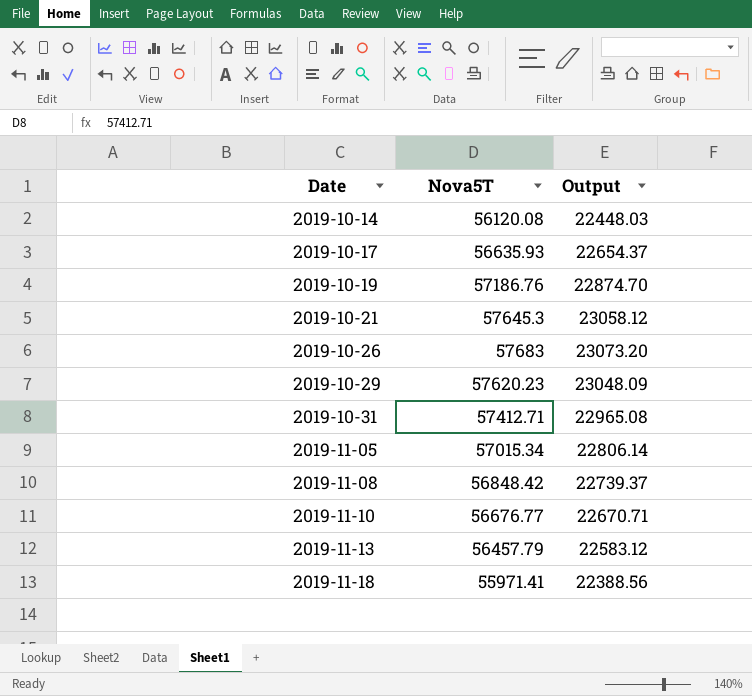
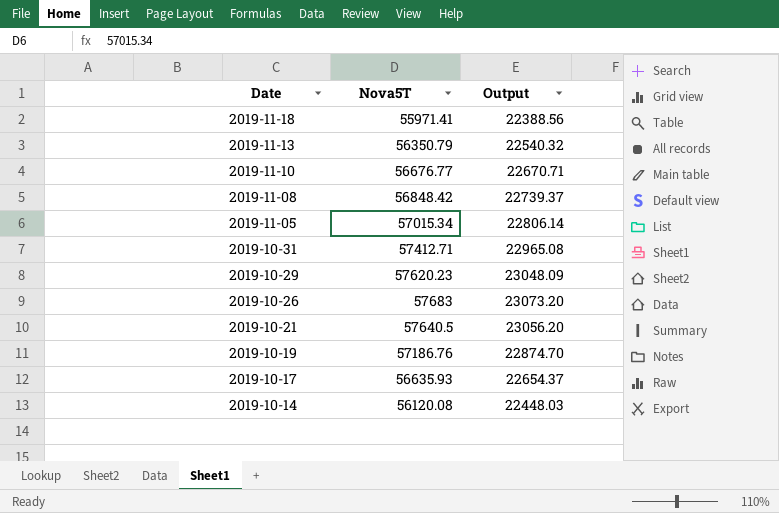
row order: Date ascending -> Date descending
2019-11-13 | Nova5T: 56457.79 -> 56350.79
2019-11-13 | Output: 22583.12 -> 22540.32
2019-10-21 | Nova5T: 57645.3 -> 57640.5
2019-10-21 | Output: 23058.12 -> 23056.20

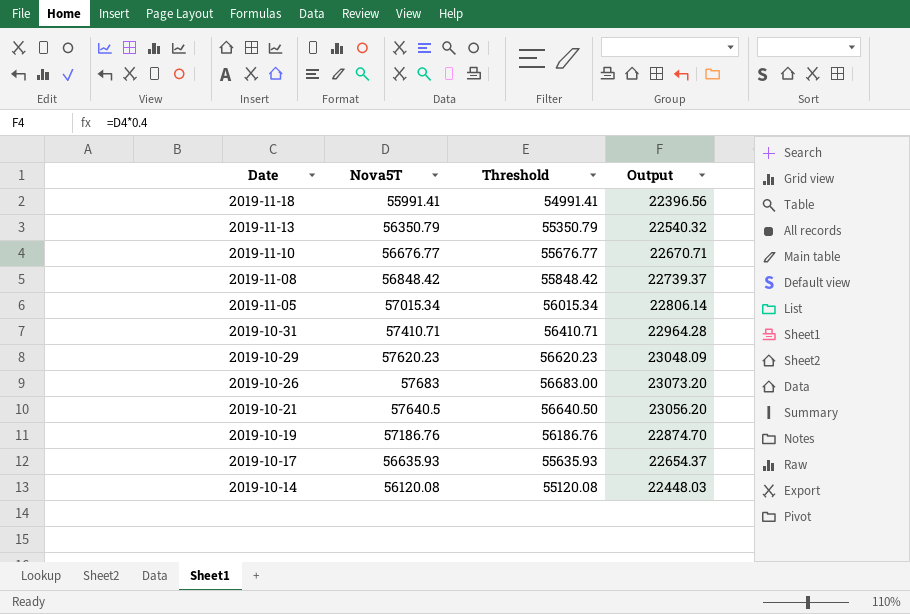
column Threshold | formula: none -> [Nova5T] - 1000
2019-11-18 | Nova5T: 55971.41 -> 55991.41
2019-11-18 | Output: 22388.56 -> 22396.56
2019-10-31 | Nova5T: 57412.71 -> 57410.71
2019-10-31 | Output: 22965.08 -> 22964.28

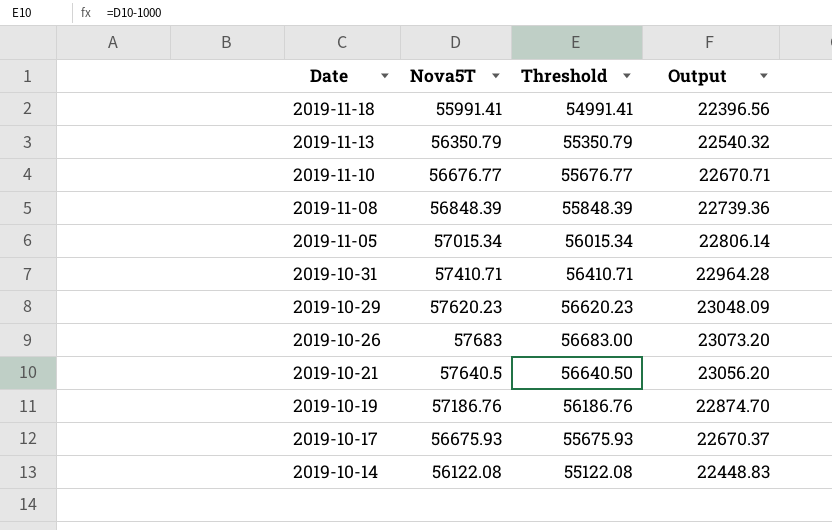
2019-11-08 | Nova5T: 56848.42 -> 56848.39
2019-11-08 | Threshold: 55848.42 -> 55848.39
2019-11-08 | Output: 22739.37 -> 22739.36
2019-10-17 | Nova5T: 56635.93 -> 56675.93
2019-10-17 | Threshold: 55635.93 -> 55675.93
2019-10-17 | Output: 22654.37 -> 22670.37
2019-10-14 | Nova5T: 56120.08 -> 56122.08
2019-10-14 | Threshold: 55120.08 -> 55122.08
2019-10-14 | Output: 22448.03 -> 22448.83

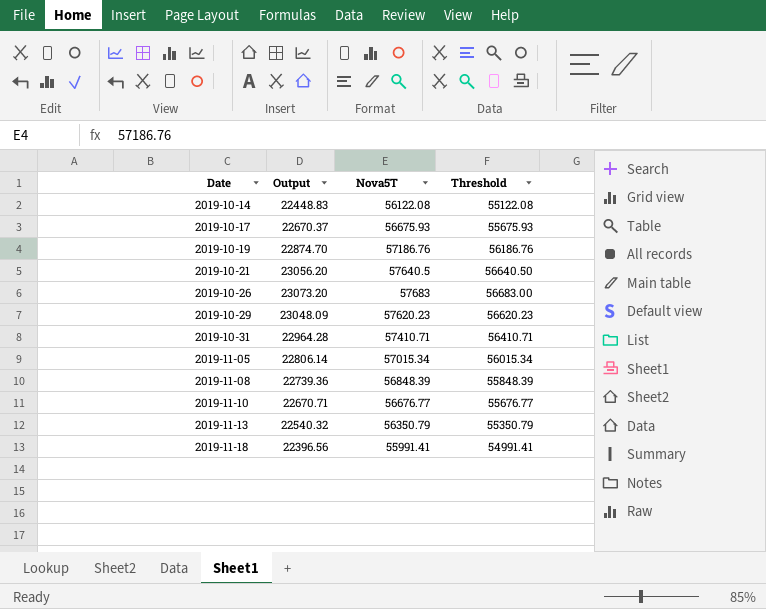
row order: Date descending -> Date ascending
column Output | position: 4 -> 2

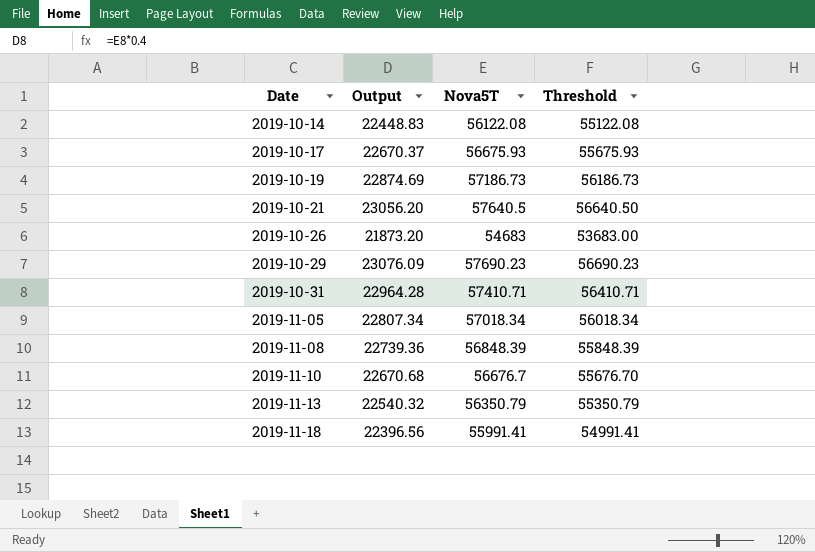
2019-10-19 | Output: 22874.70 -> 22874.69
2019-10-19 | Nova5T: 57186.76 -> 57186.73
2019-10-19 | Threshold: 56186.76 -> 56186.73
2019-10-26 | Output: 23073.20 -> 21873.20
2019-10-26 | Nova5T: 57683 -> 54683
2019-10-26 | Threshold: 56683.00 -> 53683.00
2019-10-29 | Output: 23048.09 -> 23076.09
2019-10-29 | Nova5T: 57620.23 -> 57690.23
2019-10-29 | Threshold: 56620.23 -> 56690.23
2019-11-05 | Output: 22806.14 -> 22807.34
2019-11-05 | Nova5T: 57015.34 -> 57018.34
2019-11-05 | Threshold: 56015.34 -> 56018.34
2019-11-10 | Output: 22670.71 -> 22670.68
2019-11-10 | Nova5T: 56676.77 -> 56676.7
2019-11-10 | Threshold: 55676.77 -> 55676.70

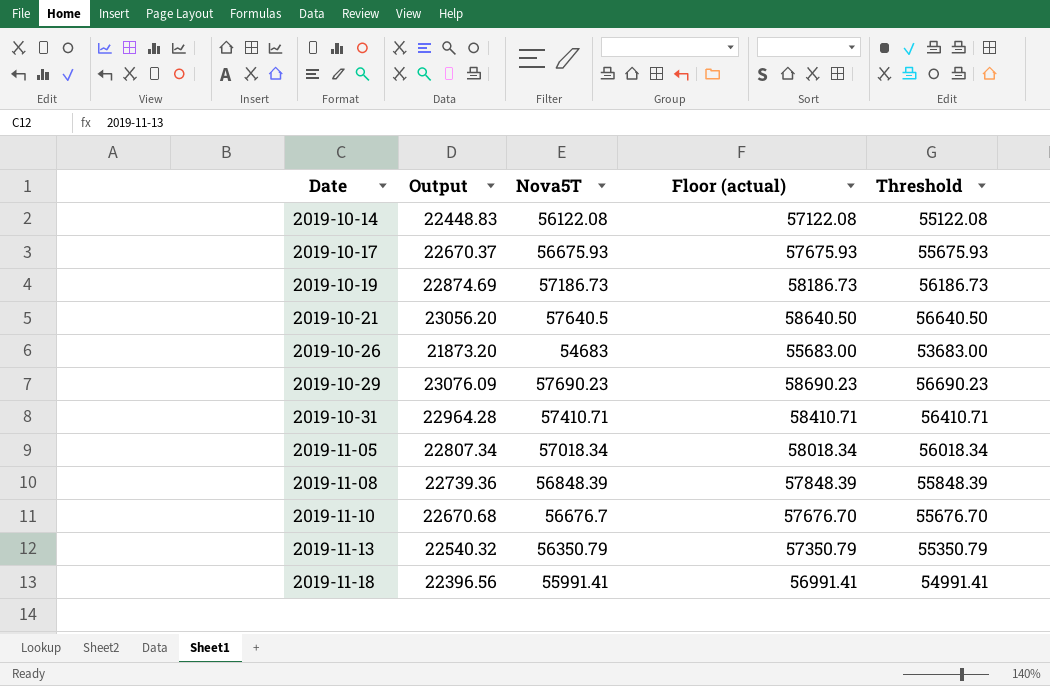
column Floor (actual) | formula: none -> [Nova5T] + 1000

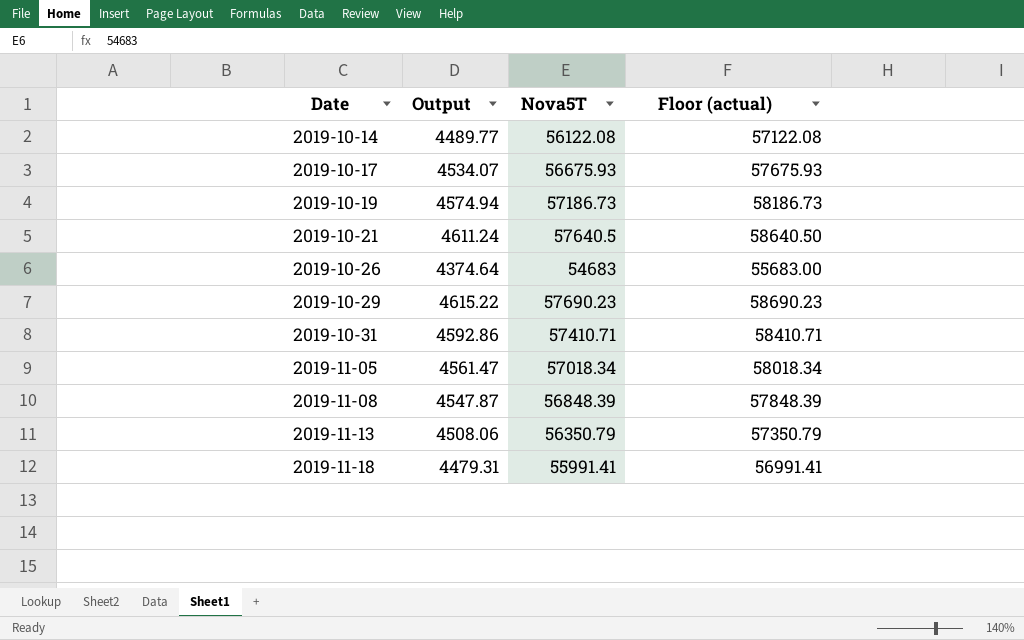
column Threshold | formula: [Nova5T] - 1000 -> none
column Output | formula: [Nova5T] * 0.4 -> [Nova5T] * 0.08
row 2019-11-10: 22670.68 | 56676.7 | 57676.70 | 55676.70 -> none

